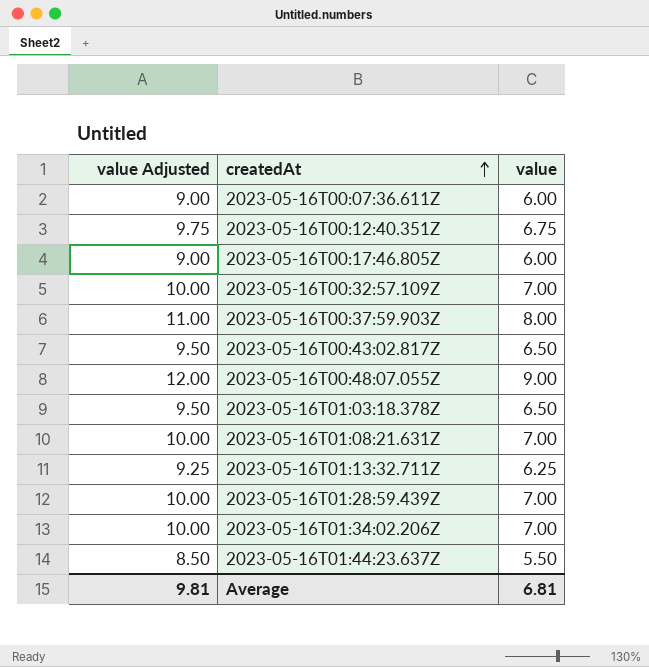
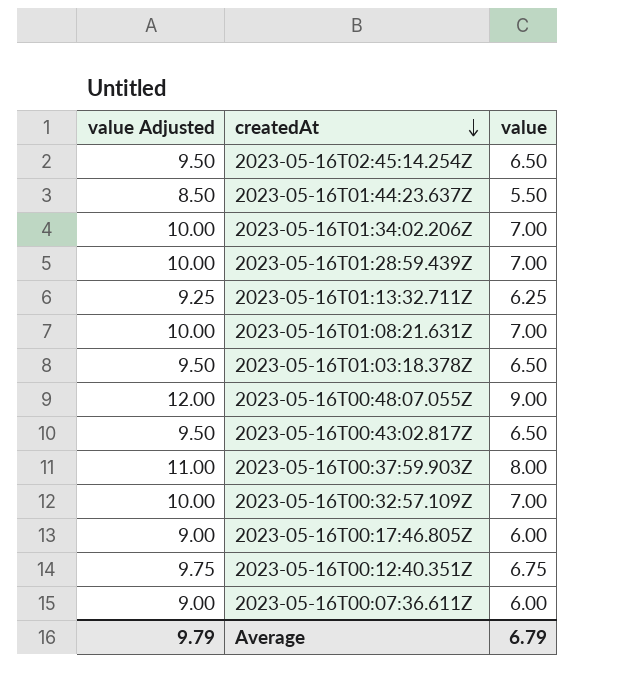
row order: createdAt ascending -> createdAt descending
row 2023-05-16T02:45:14.254Z: none -> 9.50 | 6.50
Average | value Adjusted: 9.81 -> 9.79
Average | value: 6.81 -> 6.79

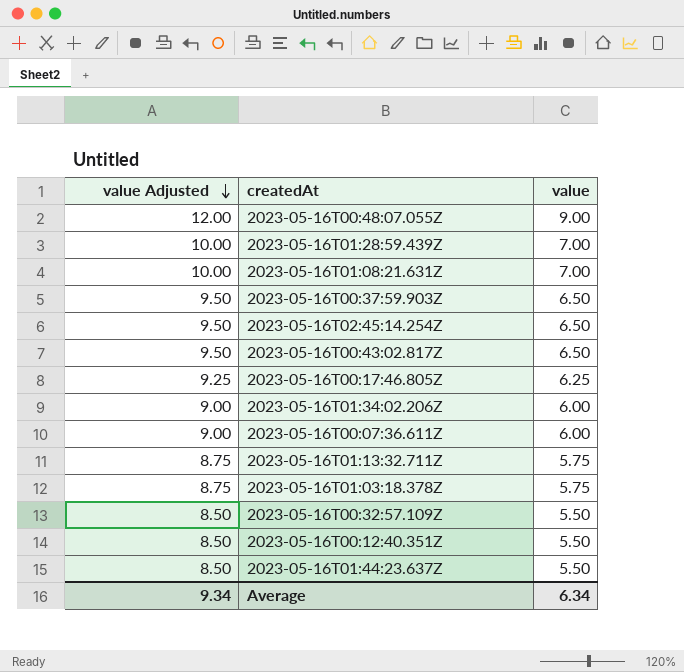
row order: createdAt descending -> value Adjusted descending
2023-05-16T00:37:59.903Z | value Adjusted: 11.00 -> 9.50
2023-05-16T00:37:59.903Z | value: 8.00 -> 6.50
2023-05-16T00:17:46.805Z | value Adjusted: 9.00 -> 9.25
2023-05-16T00:17:46.805Z | value: 6.00 -> 6.25
2023-05-16T01:34:02.206Z | value Adjusted: 10.00 -> 9.00
2023-05-16T01:34:02.206Z | value: 7.00 -> 6.00
2023-05-16T01:13:32.711Z | value Adjusted: 9.25 -> 8.75
2023-05-16T01:13:32.711Z | value: 6.25 -> 5.75
2023-05-16T01:03:18.378Z | value Adjusted: 9.50 -> 8.75
2023-05-16T01:03:18.378Z | value: 6.50 -> 5.75
2023-05-16T00:32:57.109Z | value Adjusted: 10.00 -> 8.50
2023-05-16T00:32:57.109Z | value: 7.00 -> 5.50
2023-05-16T00:12:40.351Z | value Adjusted: 9.75 -> 8.50
2023-05-16T00:12:40.351Z | value: 6.75 -> 5.50
Average | value Adjusted: 9.79 -> 9.34
Average | value: 6.79 -> 6.34

